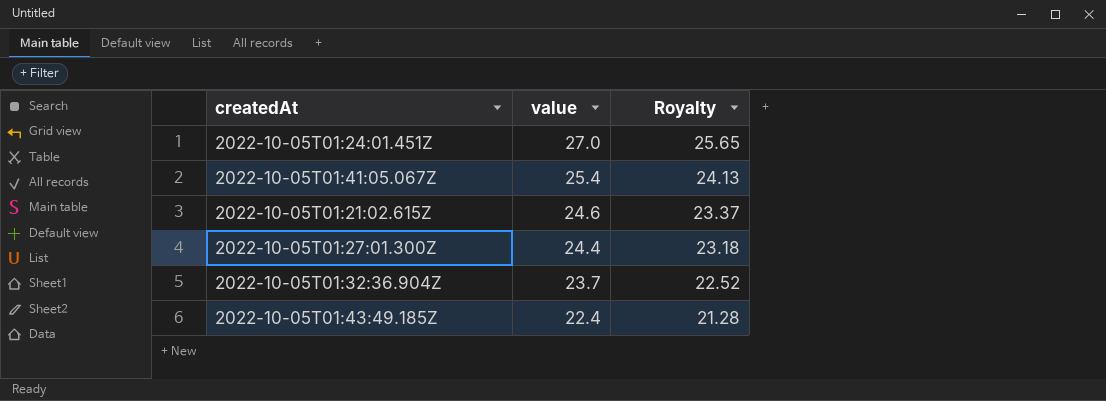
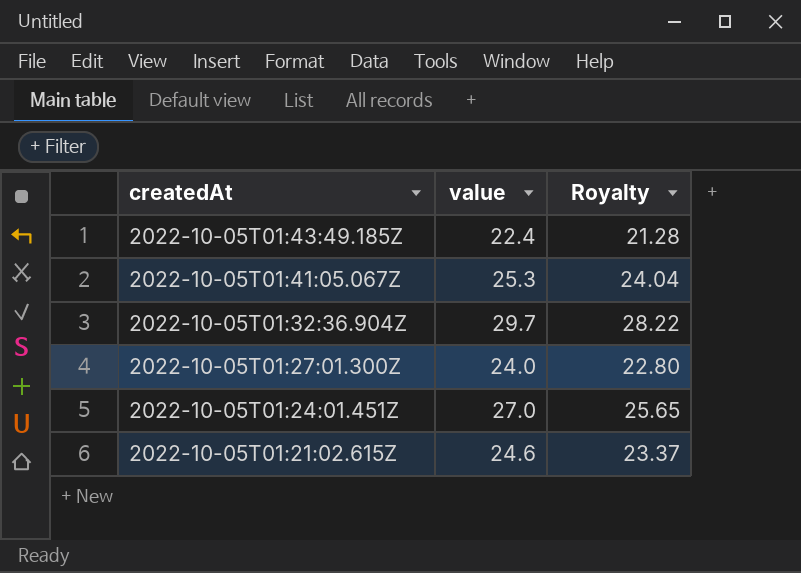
row order: value descending -> createdAt descending
2022-10-05T01:41:05.067Z | value: 25.4 -> 25.3
2022-10-05T01:41:05.067Z | Royalty: 24.13 -> 24.04
2022-10-05T01:32:36.904Z | value: 23.7 -> 29.7
2022-10-05T01:32:36.904Z | Royalty: 22.52 -> 28.22
2022-10-05T01:27:01.300Z | value: 24.4 -> 24.0
2022-10-05T01:27:01.300Z | Royalty: 23.18 -> 22.80

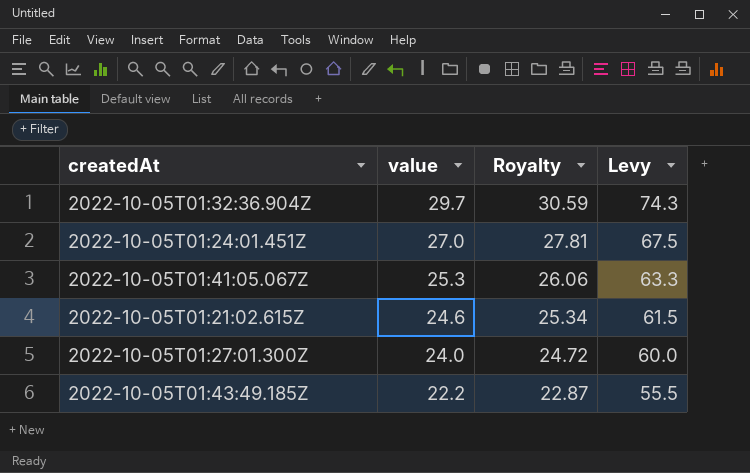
row order: createdAt descending -> value descending
column Royalty | formula: [value] * 0.95 -> [value] * 1.03
column Levy | formula: none -> [value] * 2.5
2022-10-05T01:43:49.185Z | value: 22.4 -> 22.2

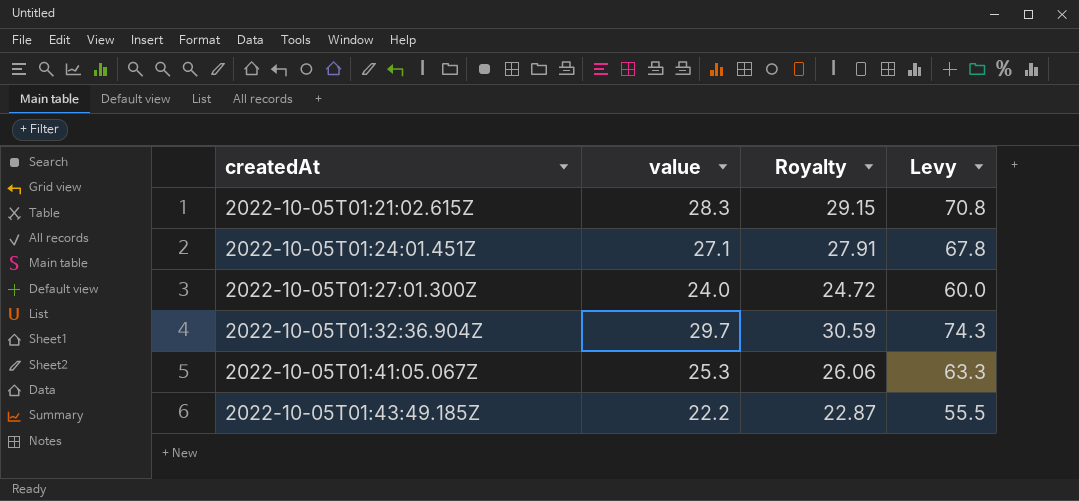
row order: value descending -> createdAt ascending
2022-10-05T01:21:02.615Z | value: 24.6 -> 28.3
2022-10-05T01:21:02.615Z | Royalty: 25.34 -> 29.15
2022-10-05T01:21:02.615Z | Levy: 61.5 -> 70.8
2022-10-05T01:24:01.451Z | value: 27.0 -> 27.1
2022-10-05T01:24:01.451Z | Royalty: 27.81 -> 27.91
2022-10-05T01:24:01.451Z | Levy: 67.5 -> 67.8

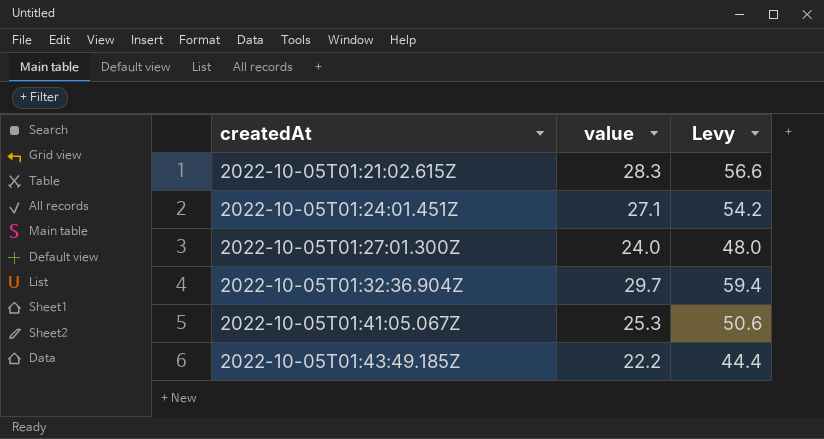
column Royalty | formula: [value] * 1.03 -> none
column Levy | formula: [value] * 2.5 -> [value] * 2

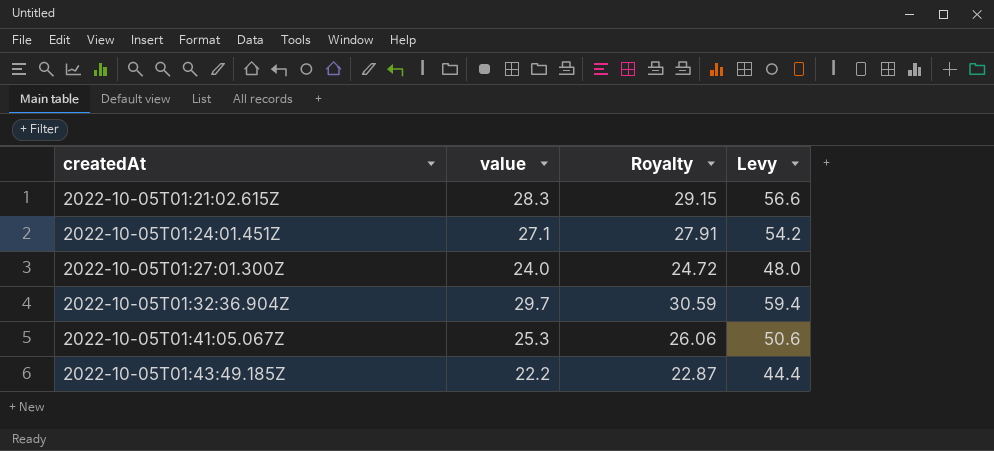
column Royalty | formula: none -> [value] * 1.03

